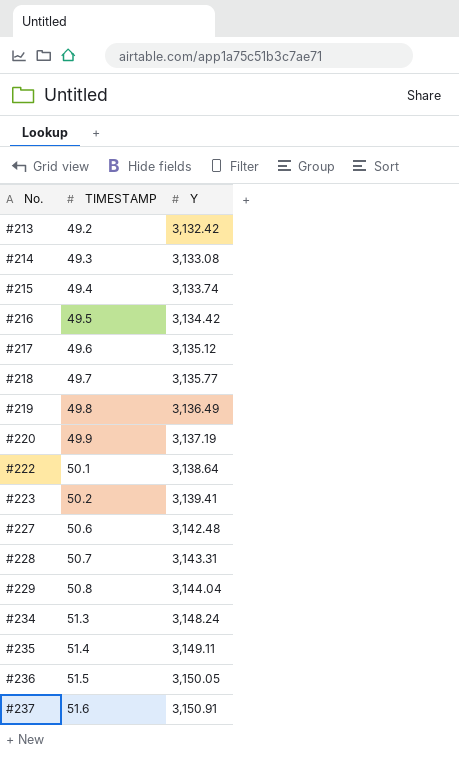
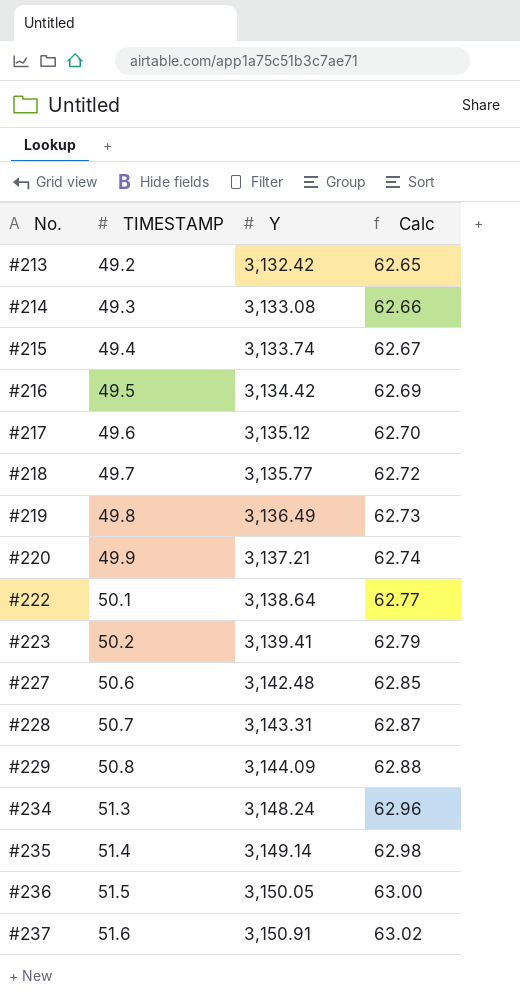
column Calc | formula: none -> [Y] * 0.02
#220 | Y: 3,137.19 -> 3,137.21
#229 | Y: 3,144.04 -> 3,144.09
#235 | Y: 3,149.11 -> 3,149.14

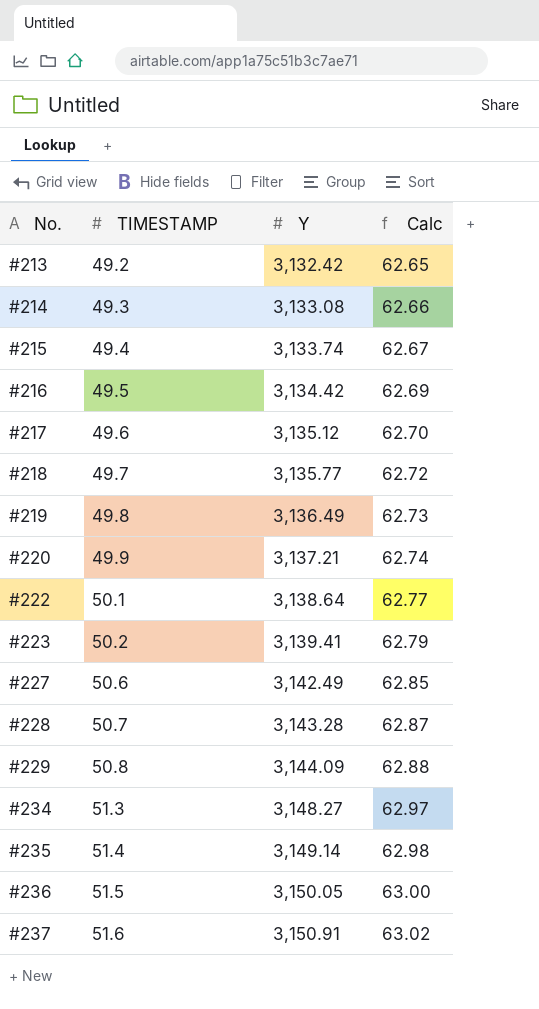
#227 | Y: 3,142.48 -> 3,142.49
#228 | Y: 3,143.31 -> 3,143.28
#234 | Y: 3,148.24 -> 3,148.27
#234 | Calc: 62.96 -> 62.97

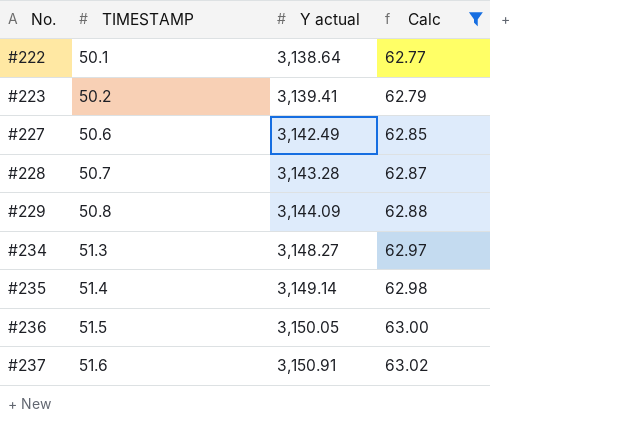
filter: none -> Calc >= 62.77
column name: Y -> Y actual

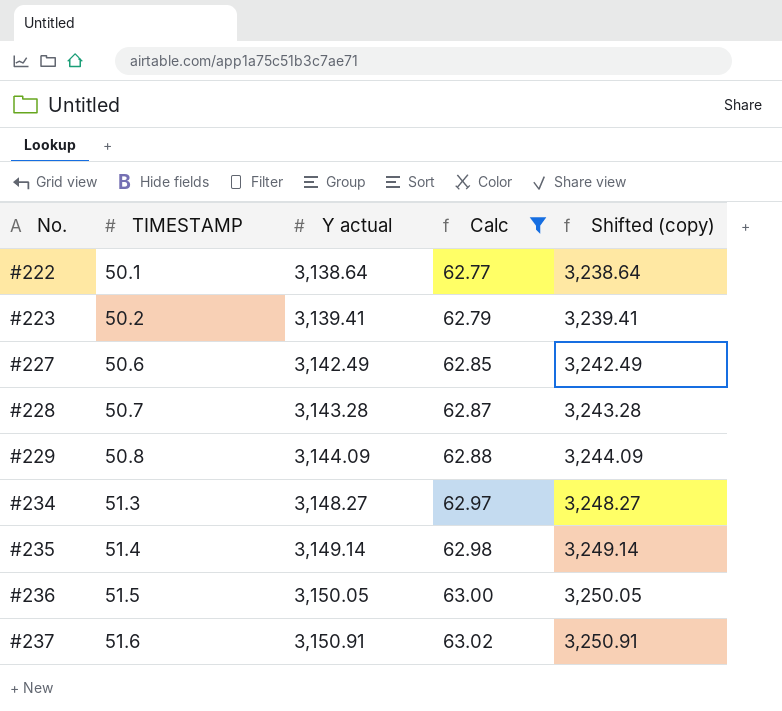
column Shifted (copy) | formula: none -> [Y actual] + 100

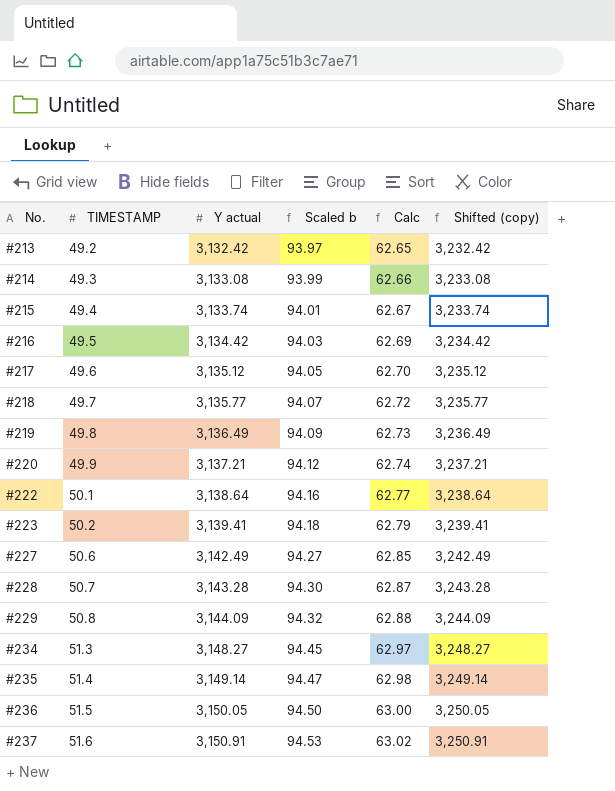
filter: Calc >= 62.77 -> none
column Scaled b | formula: none -> [Y actual] * 0.03

